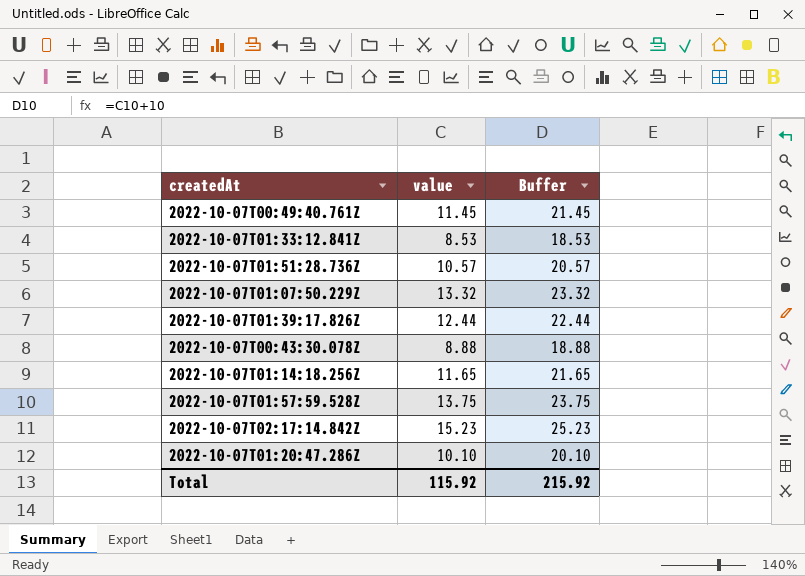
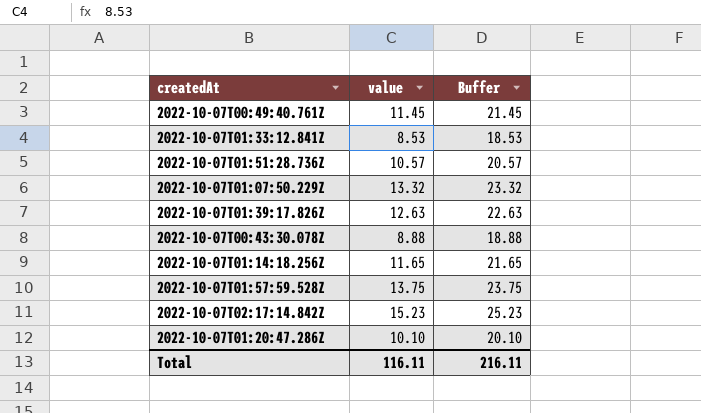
2022-10-07T01:39:17.826Z | value: 12.44 -> 12.63
2022-10-07T01:39:17.826Z | Buffer: 22.44 -> 22.63
Total | value: 115.92 -> 116.11
Total | Buffer: 215.92 -> 216.11

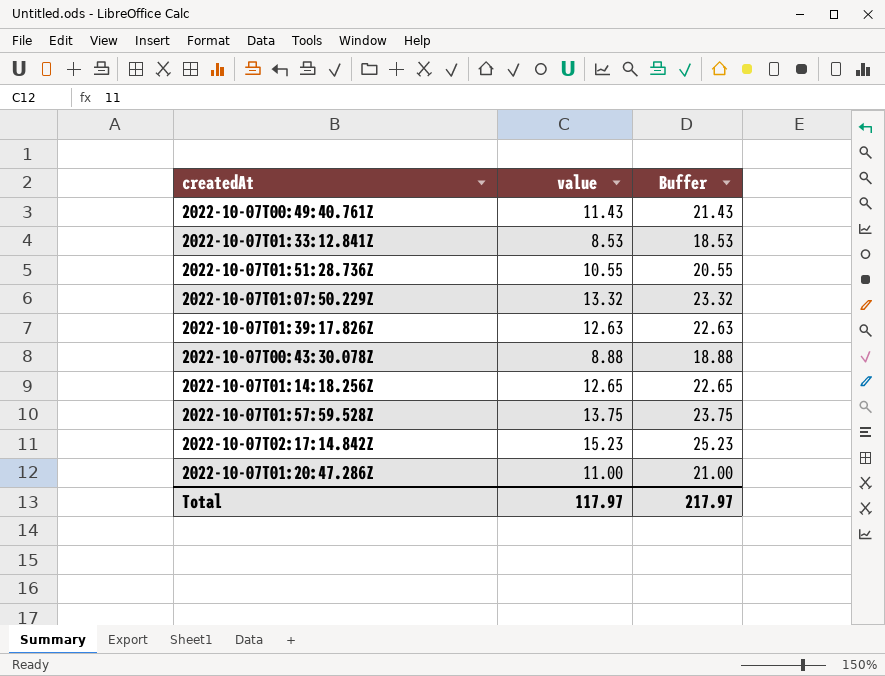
2022-10-07T00:49:40.761Z | value: 11.45 -> 11.43
2022-10-07T00:49:40.761Z | Buffer: 21.45 -> 21.43
2022-10-07T01:51:28.736Z | value: 10.57 -> 10.55
2022-10-07T01:51:28.736Z | Buffer: 20.57 -> 20.55
2022-10-07T01:14:18.256Z | value: 11.65 -> 12.65
2022-10-07T01:14:18.256Z | Buffer: 21.65 -> 22.65
2022-10-07T01:20:47.286Z | value: 10.10 -> 11.00
2022-10-07T01:20:47.286Z | Buffer: 20.10 -> 21.00
Total | value: 116.11 -> 117.97
Total | Buffer: 216.11 -> 217.97

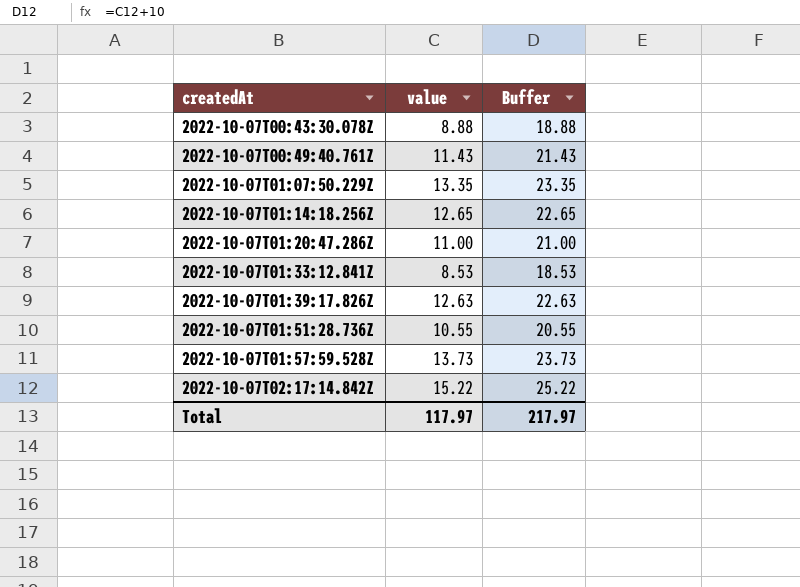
row order: none -> createdAt ascending
2022-10-07T01:07:50.229Z | value: 13.32 -> 13.35
2022-10-07T01:07:50.229Z | Buffer: 23.32 -> 23.35
2022-10-07T01:57:59.528Z | value: 13.75 -> 13.73
2022-10-07T01:57:59.528Z | Buffer: 23.75 -> 23.73
2022-10-07T02:17:14.842Z | value: 15.23 -> 15.22
2022-10-07T02:17:14.842Z | Buffer: 25.23 -> 25.22

